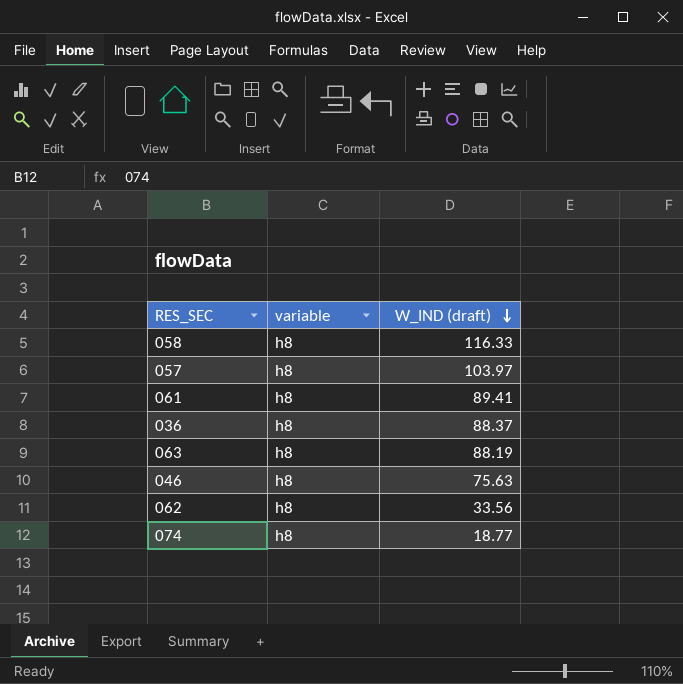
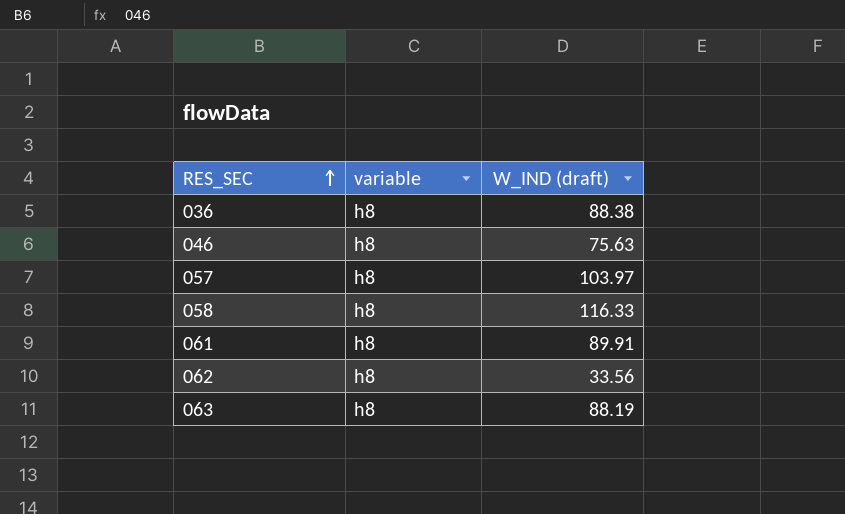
row order: W_IND (draft) descending -> RES_SEC ascending
row 074: h8 | 18.77 -> none
036 | W_IND (draft): 88.37 -> 88.38
061 | W_IND (draft): 89.41 -> 89.91

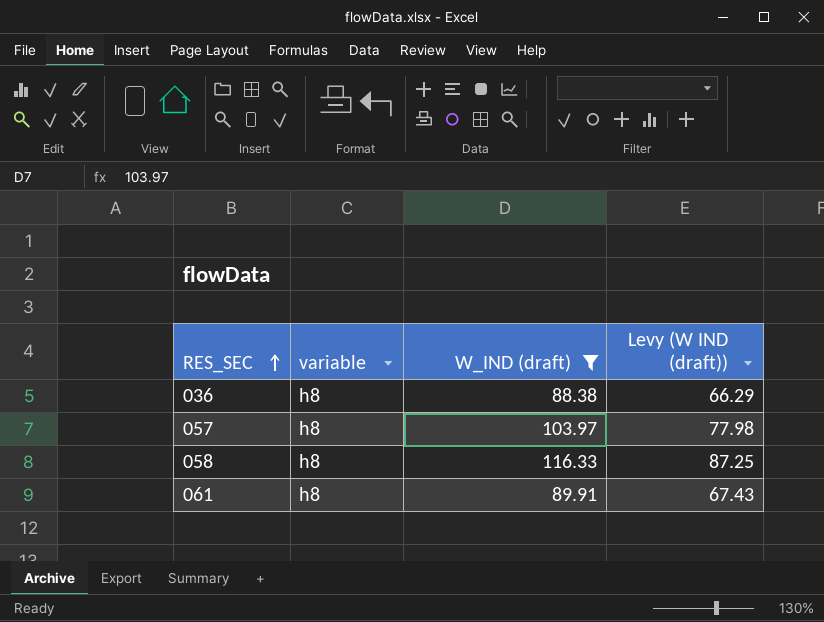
filter: none -> W_IND (draft) >= 88.38
column Levy (W IND (draft)) | formula: none -> [W_IND (draft)] * 0.75

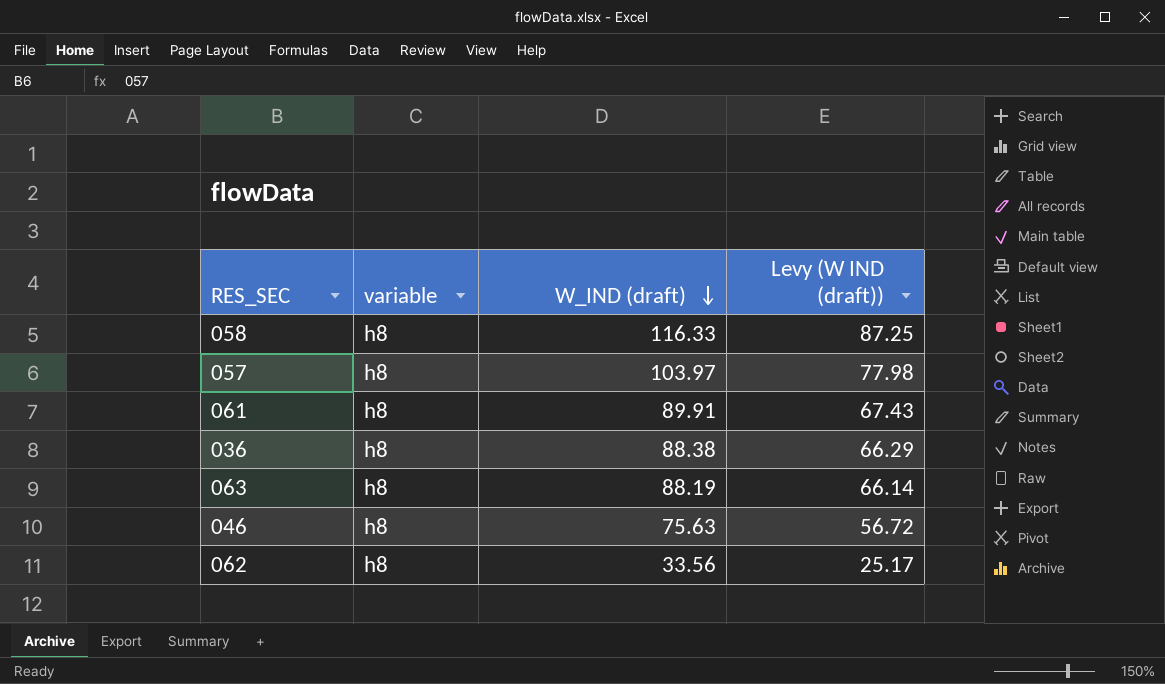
filter: W_IND (draft) >= 88.38 -> none
row order: RES_SEC ascending -> W_IND (draft) descending

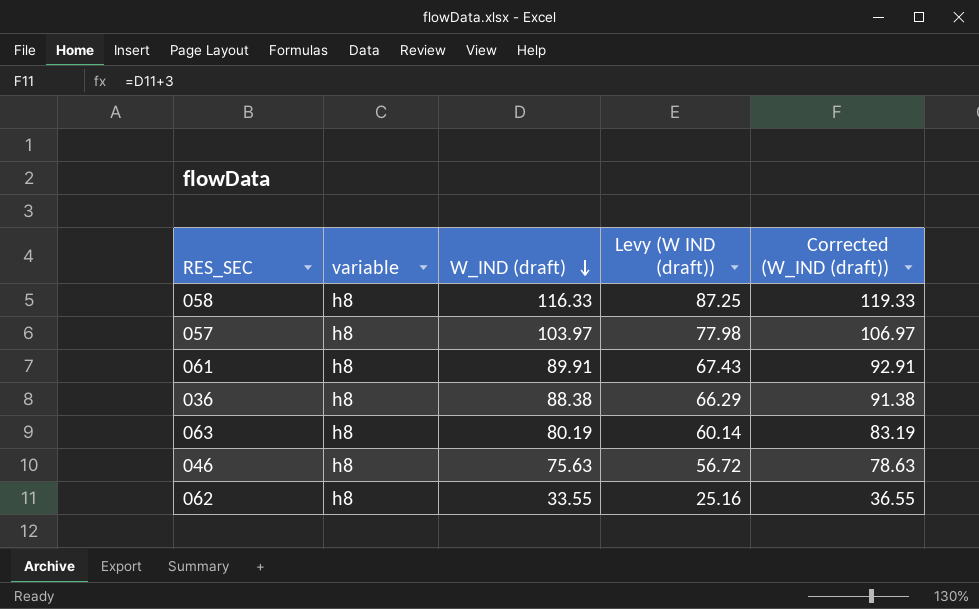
column Corrected (W_IND (draft)) | formula: none -> [W_IND (draft)] + 3
063 | W_IND (draft): 88.19 -> 80.19
063 | Levy (W IND (draft)): 66.14 -> 60.14
062 | W_IND (draft): 33.56 -> 33.55
062 | Levy (W IND (draft)): 25.17 -> 25.16

